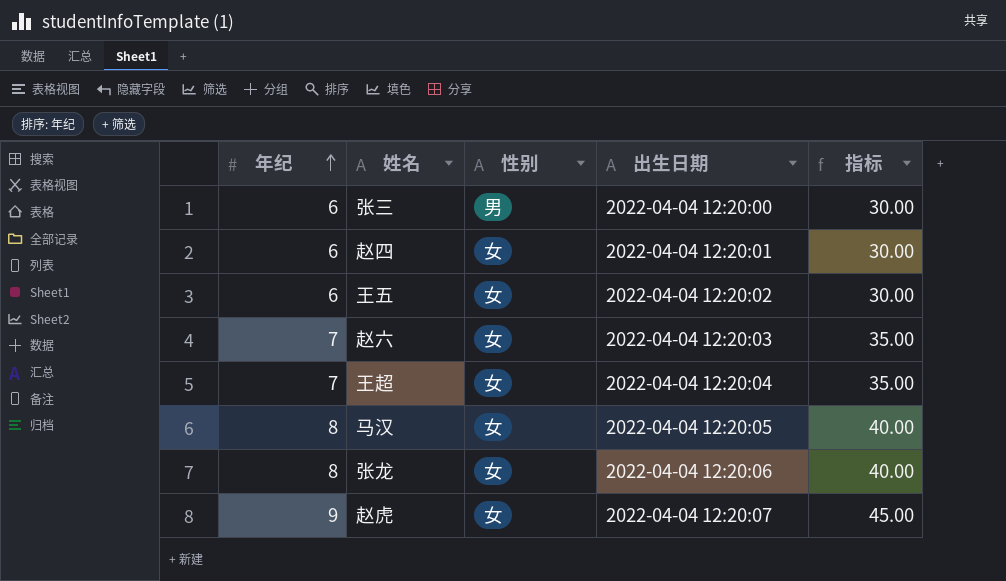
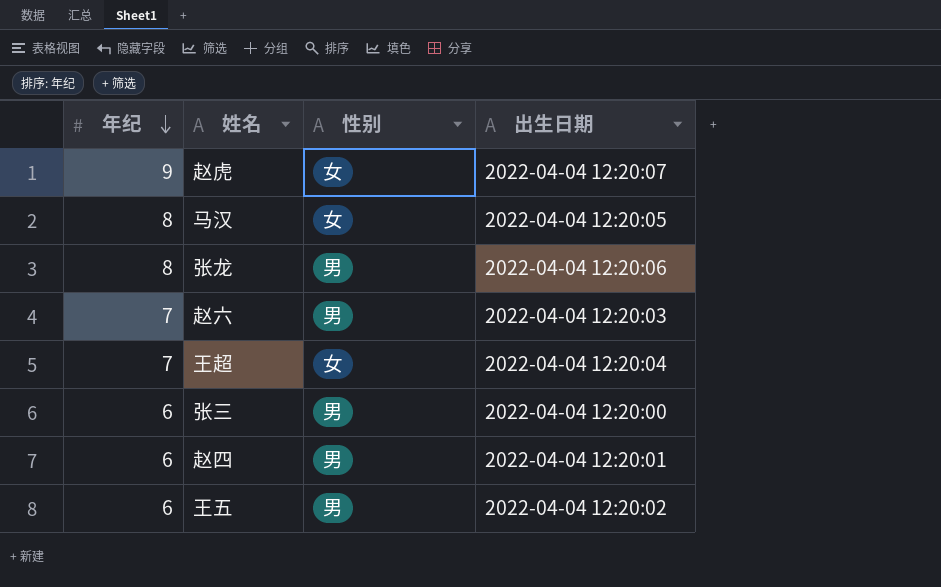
row order: 年纪 ascending -> 年纪 descending
column 指标 | formula: [年纪] * 5 -> none
张龙 | 性别: 女 -> 男
赵六 | 性别: 女 -> 男
赵四 | 性别: 女 -> 男
王五 | 性别: 女 -> 男

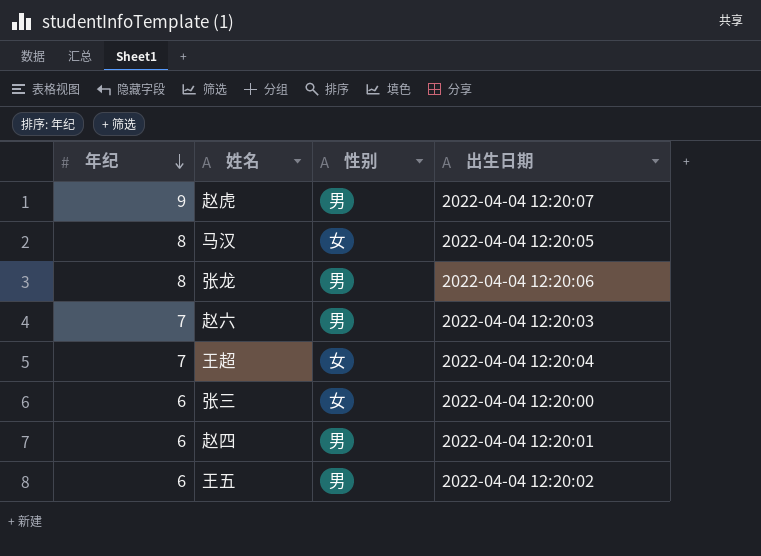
赵虎 | 性别: 女 -> 男
张三 | 性别: 男 -> 女

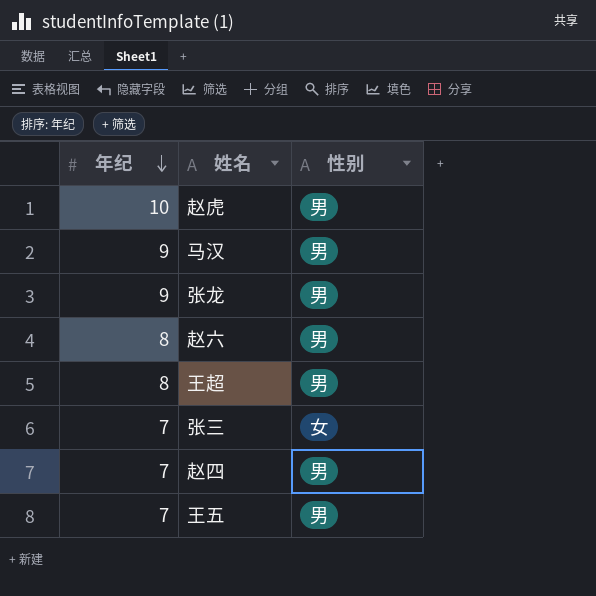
column 出生日期 | position: 4 -> none
赵虎 | 年纪: 9 -> 10
马汉 | 年纪: 8 -> 9
马汉 | 性别: 女 -> 男
张龙 | 年纪: 8 -> 9
赵六 | 年纪: 7 -> 8
王超 | 年纪: 7 -> 8
王超 | 性别: 女 -> 男
张三 | 年纪: 6 -> 7
赵四 | 年纪: 6 -> 7
王五 | 年纪: 6 -> 7

